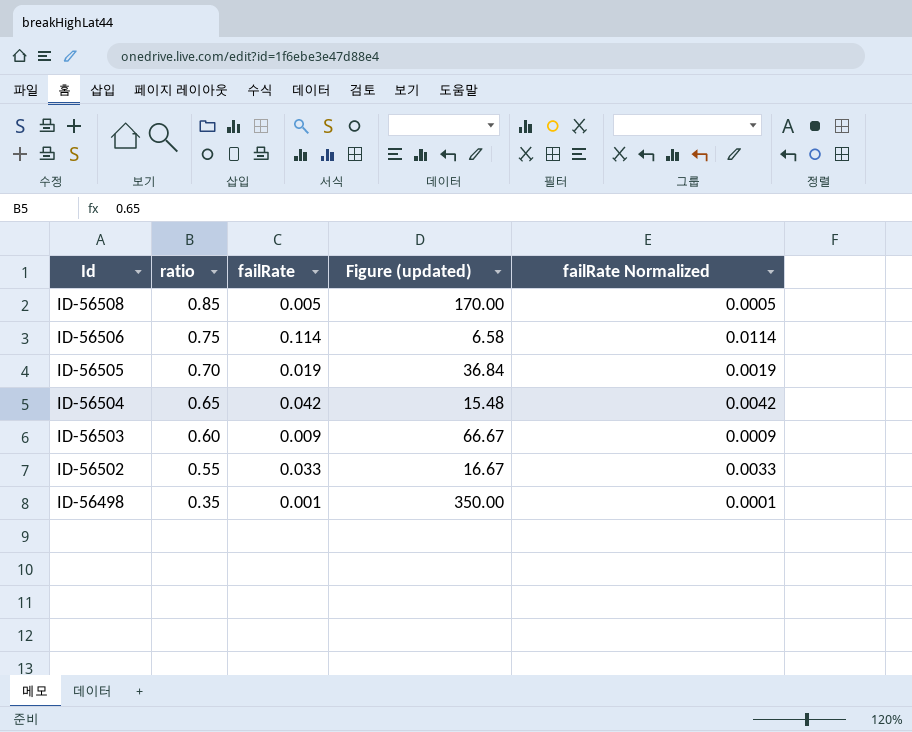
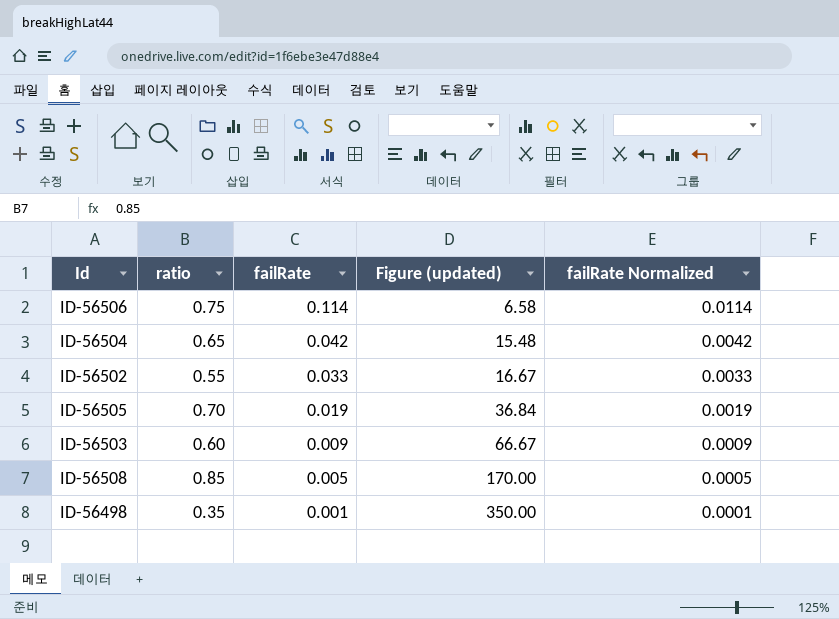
row order: Id descending -> failRate descending

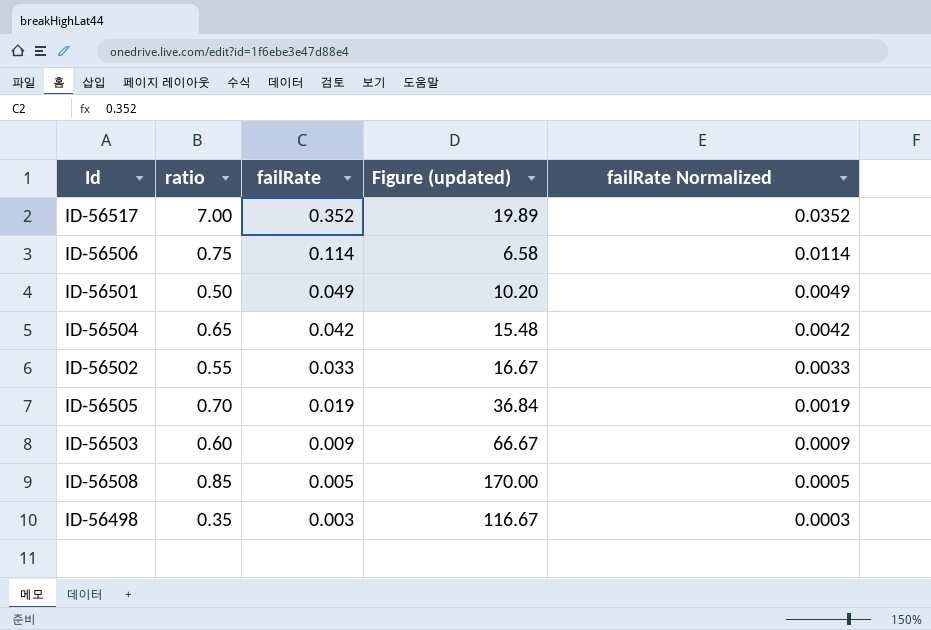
row ID-56517: none -> 7.00 | 0.352 | 19.89 | 0.0352
row ID-56501: none -> 0.50 | 0.049 | 10.20 | 0.0049
ID-56498 | failRate: 0.001 -> 0.003
ID-56498 | Figure (updated): 350.00 -> 116.67
ID-56498 | failRate Normalized: 0.0001 -> 0.0003

